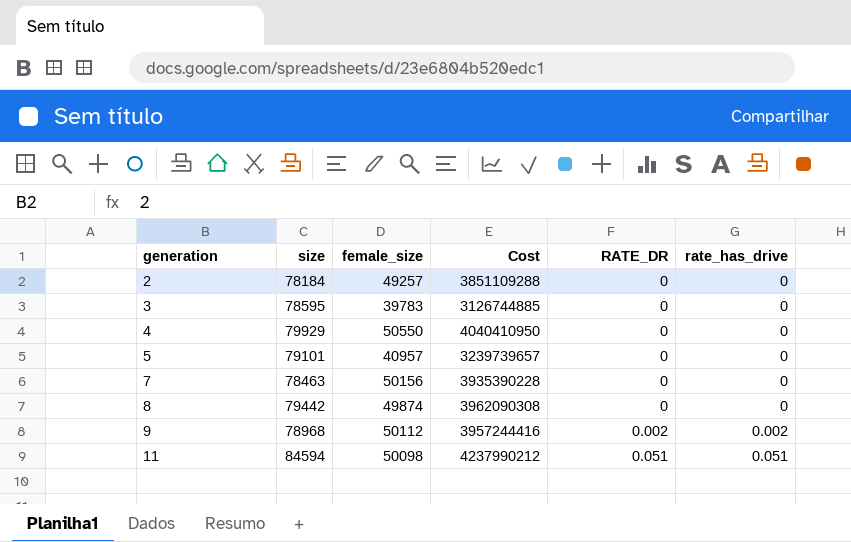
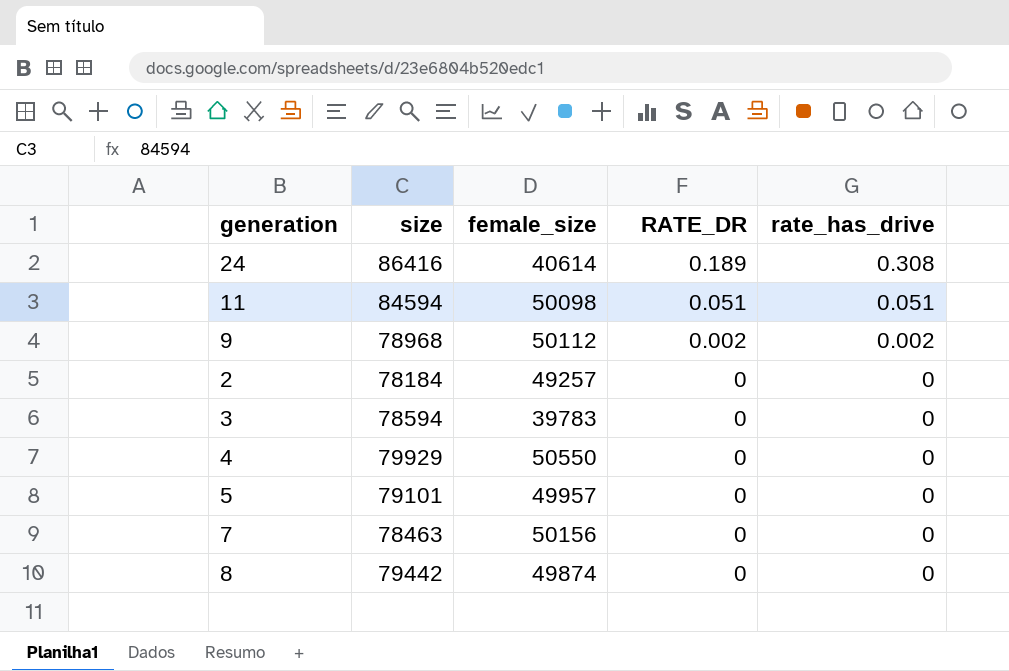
row order: generation ascending -> RATE_DR descending
column Cost | formula: [size] * [female_size] -> none
row 24: none -> 86416 | 40614 | 0.189 | 0.308
3 | size: 78595 -> 78594
5 | female_size: 40957 -> 49957

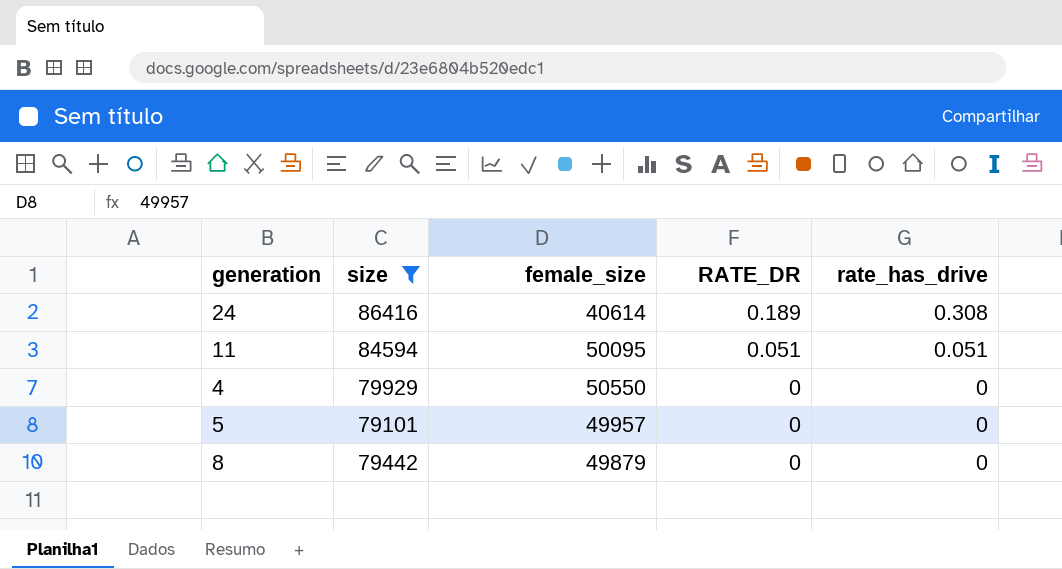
filter: none -> size >= 79101
11 | female_size: 50098 -> 50095
8 | female_size: 49874 -> 49879

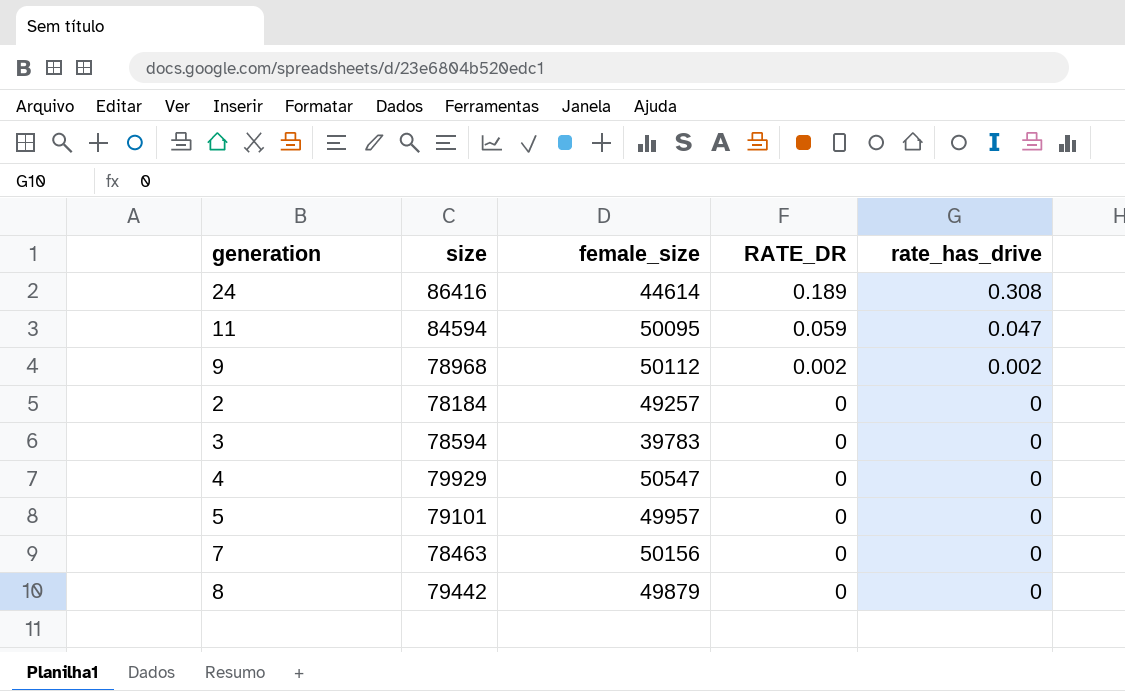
filter: size >= 79101 -> none
24 | female_size: 40614 -> 44614
11 | RATE_DR: 0.051 -> 0.059
11 | rate_has_drive: 0.051 -> 0.047
4 | female_size: 50550 -> 50547

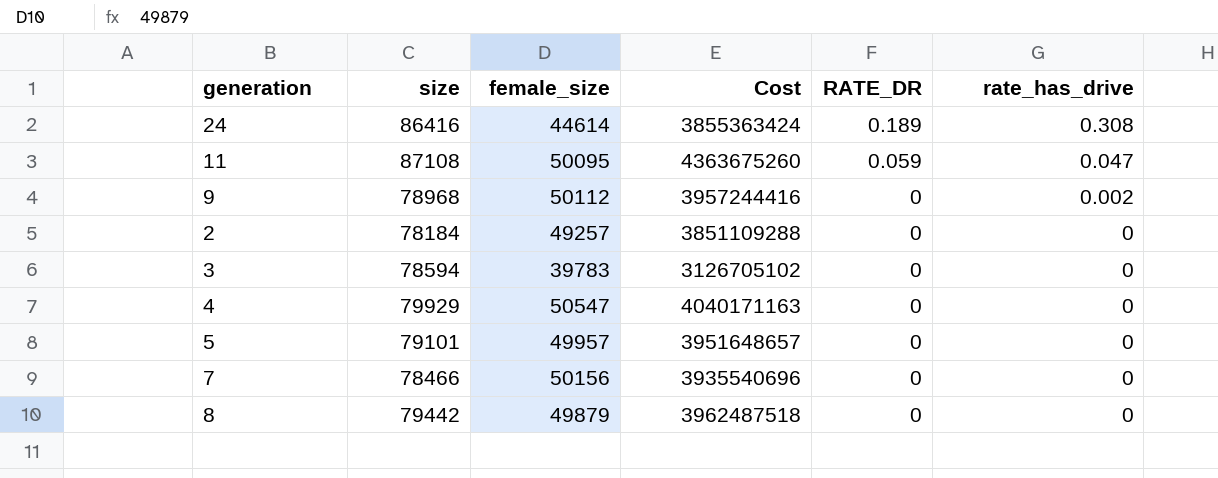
column Cost | formula: none -> [size] * [female_size]
11 | size: 84594 -> 87108
9 | RATE_DR: 0.002 -> 0
7 | size: 78463 -> 78466

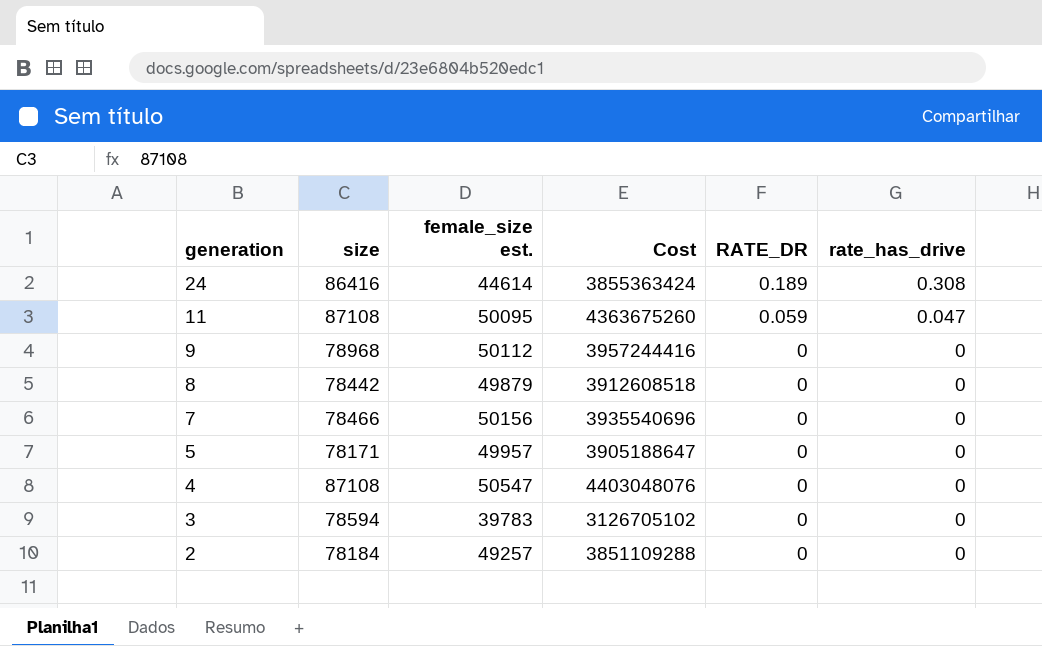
row order: RATE_DR descending -> generation descending
column name: female_size -> female_size est.
9 | rate_has_drive: 0.002 -> 0
8 | size: 79442 -> 78442
8 | Cost: 3962487518 -> 3912608518
5 | size: 79101 -> 78171
5 | Cost: 3951648657 -> 3905188647
4 | size: 79929 -> 87108
4 | Cost: 4040171163 -> 4403048076

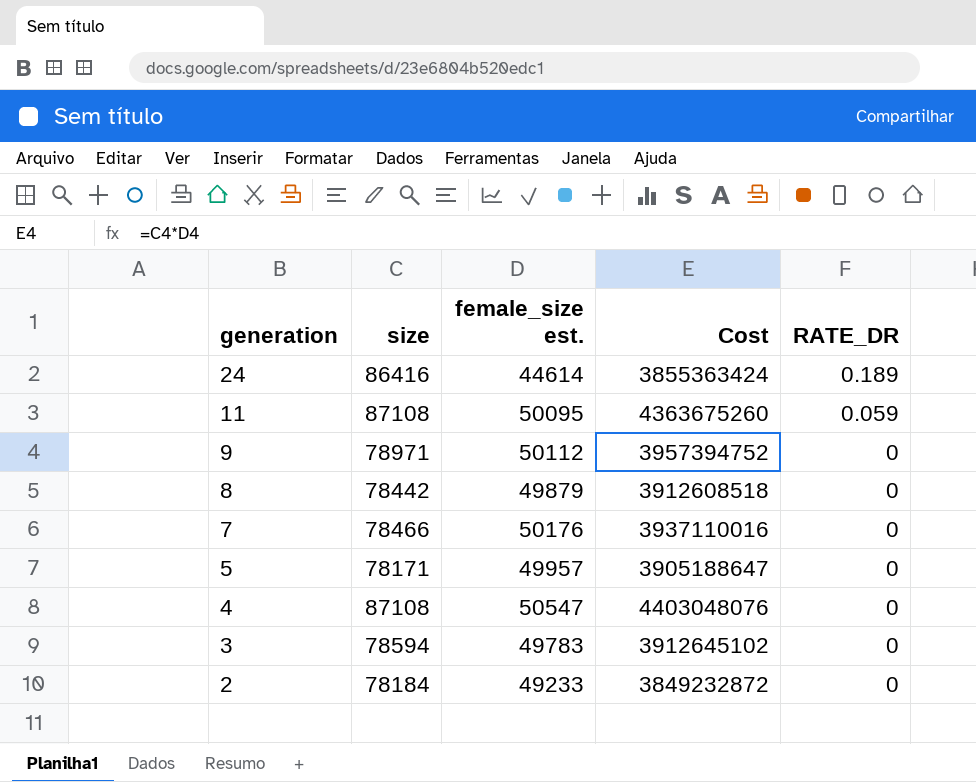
column rate_has_drive | position: 6 -> none
9 | size: 78968 -> 78971
9 | Cost: 3957244416 -> 3957394752
7 | female_size est.: 50156 -> 50176
7 | Cost: 3935540696 -> 3937110016
3 | female_size est.: 39783 -> 49783
3 | Cost: 3126705102 -> 3912645102
2 | female_size est.: 49257 -> 49233
2 | Cost: 3851109288 -> 3849232872

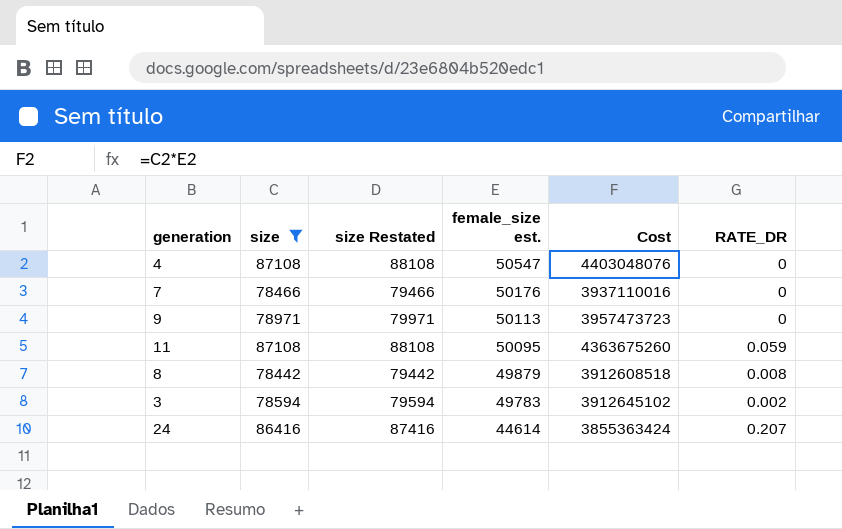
filter: none -> size >= 78442
row order: generation descending -> female_size est. descending
column size Restated | formula: none -> [size] + 1000
9 | female_size est.: 50112 -> 50113
9 | Cost: 3957394752 -> 3957473723
8 | RATE_DR: 0 -> 0.008
3 | RATE_DR: 0 -> 0.002
24 | RATE_DR: 0.189 -> 0.207

